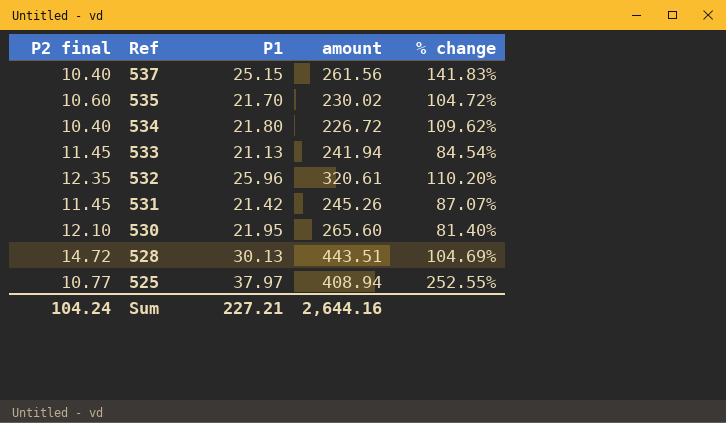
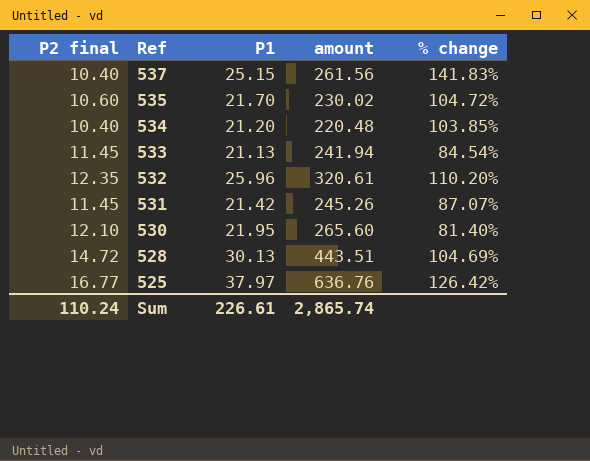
534 | P1: 21.80 -> 21.20
534 | amount: 226.72 -> 220.48
534 | % change: 109.62% -> 103.85%
525 | P2 final: 10.77 -> 16.77
525 | amount: 408.94 -> 636.76
525 | % change: 252.55% -> 126.42%
Sum | P2 final: 104.24 -> 110.24
Sum | P1: 227.21 -> 226.61
Sum | amount: 2,644.16 -> 2,865.74

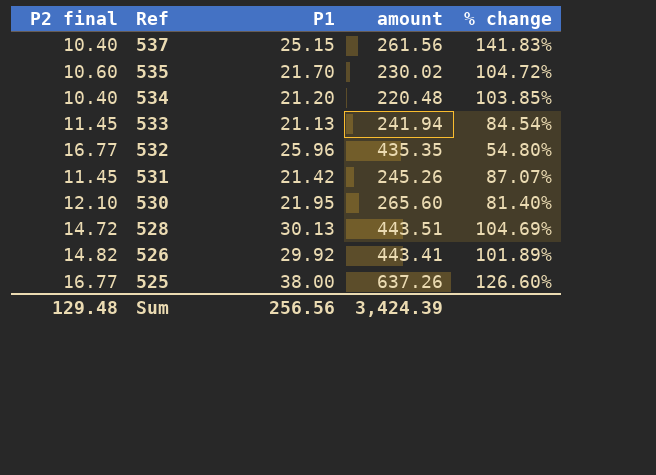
532 | P2 final: 12.35 -> 16.77
532 | amount: 320.61 -> 435.35
532 | % change: 110.20% -> 54.80%
row 526: none -> 14.82 | 29.92 | 443.41 | 101.89%
525 | P1: 37.97 -> 38.00
525 | amount: 636.76 -> 637.26
525 | % change: 126.42% -> 126.60%
Sum | P2 final: 110.24 -> 129.48
Sum | P1: 226.61 -> 256.56
Sum | amount: 2,865.74 -> 3,424.39

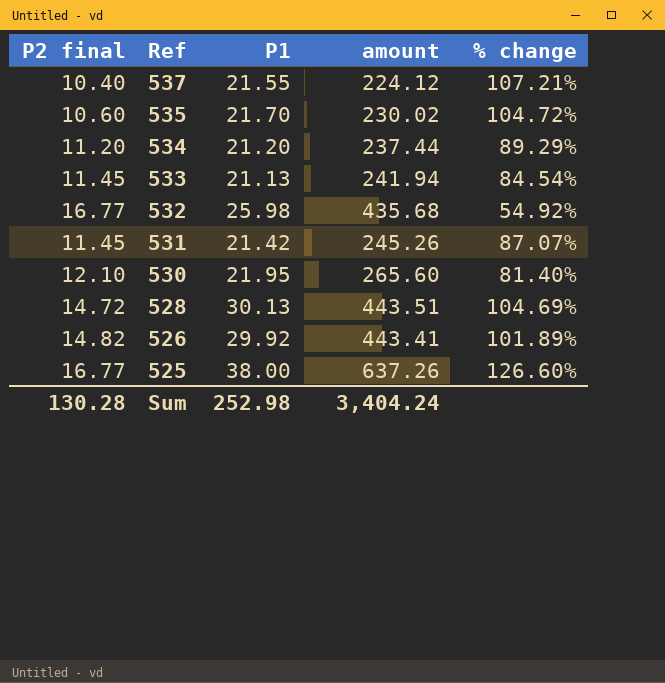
537 | P1: 25.15 -> 21.55
537 | amount: 261.56 -> 224.12
537 | % change: 141.83% -> 107.21%
534 | P2 final: 10.40 -> 11.20
534 | amount: 220.48 -> 237.44
534 | % change: 103.85% -> 89.29%
532 | P1: 25.96 -> 25.98
532 | amount: 435.35 -> 435.68
532 | % change: 54.80% -> 54.92%
Sum | P2 final: 129.48 -> 130.28
Sum | P1: 256.56 -> 252.98
Sum | amount: 3,424.39 -> 3,404.24

